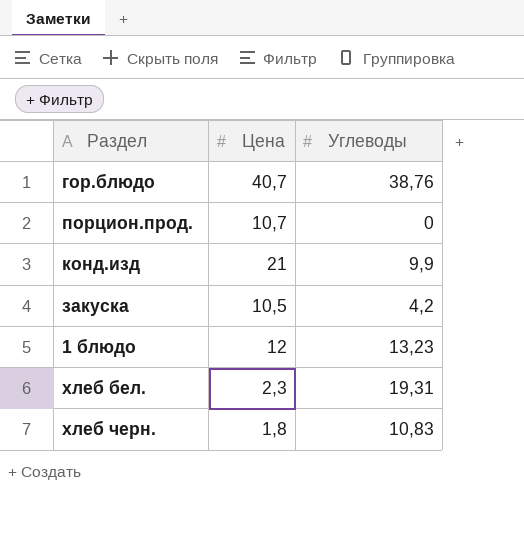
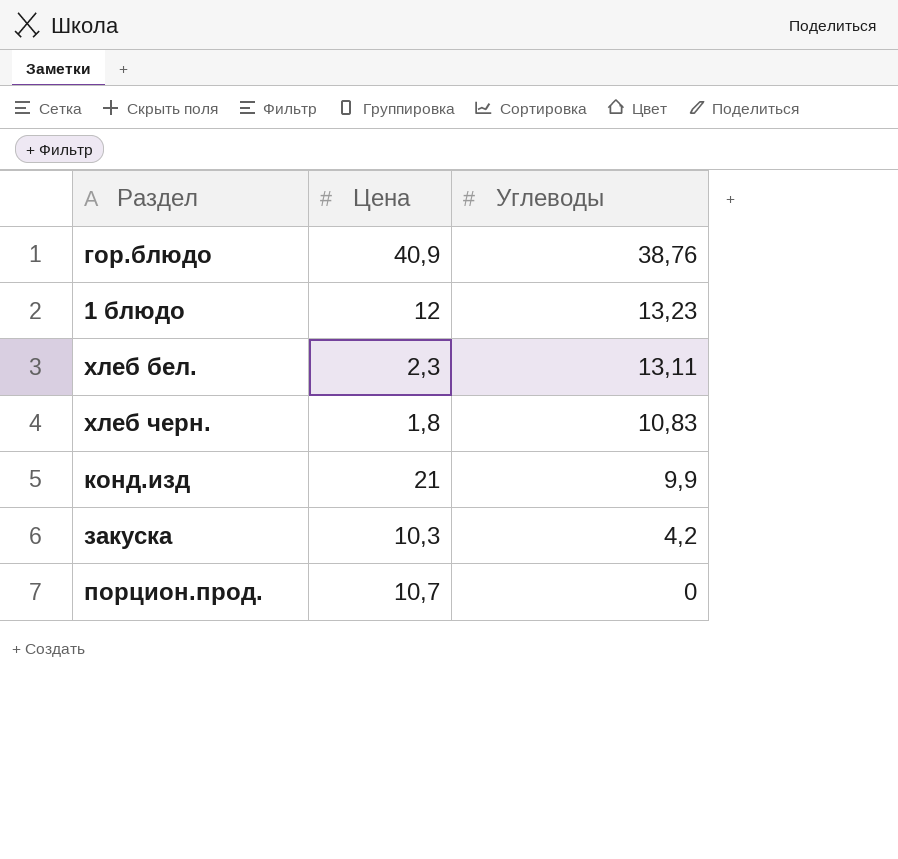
row order: none -> Углеводы descending
гор.блюдо | Цена: 40,7 -> 40,9
хлеб бел. | Углеводы: 19,31 -> 13,11
закуска | Цена: 10,5 -> 10,3

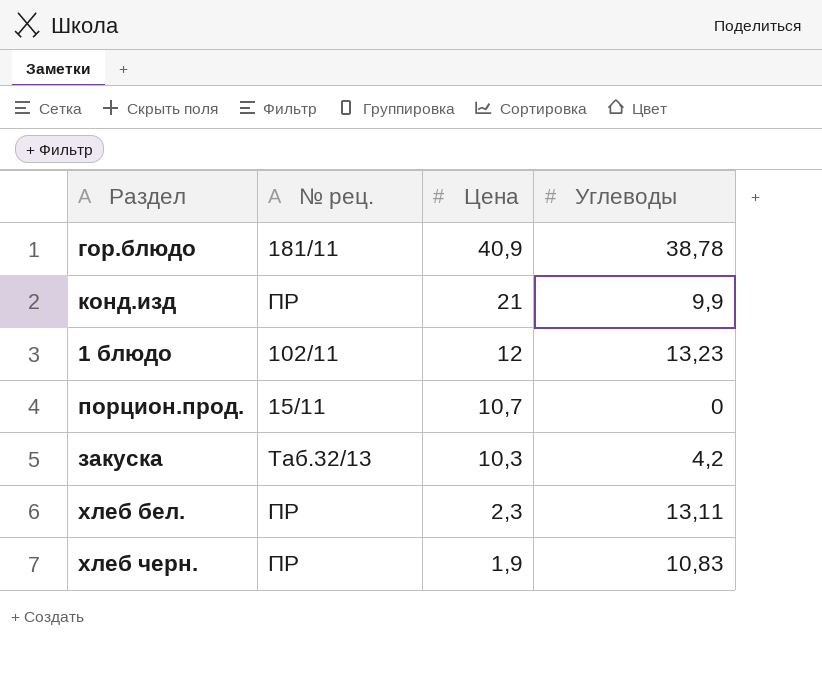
row order: Углеводы descending -> Цена descending
column № рец. | position: none -> 2
гор.блюдо | Углеводы: 38,76 -> 38,78
хлеб черн. | Цена: 1,8 -> 1,9

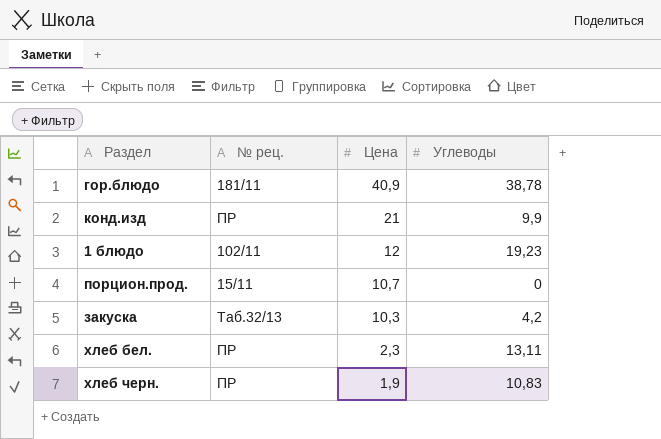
1 блюдо | Углеводы: 13,23 -> 19,23

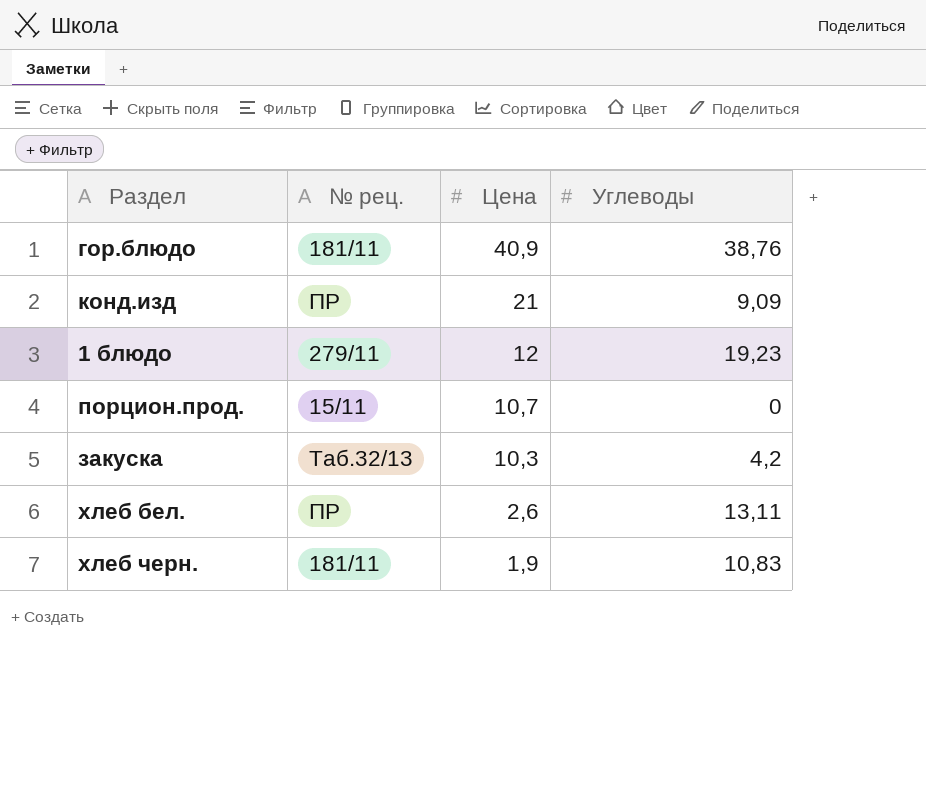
гор.блюдо | Углеводы: 38,78 -> 38,76
конд.изд | Углеводы: 9,9 -> 9,09
1 блюдо | № рец.: 102/11 -> 279/11
хлеб бел. | Цена: 2,3 -> 2,6
хлеб черн. | № рец.: ПР -> 181/11

